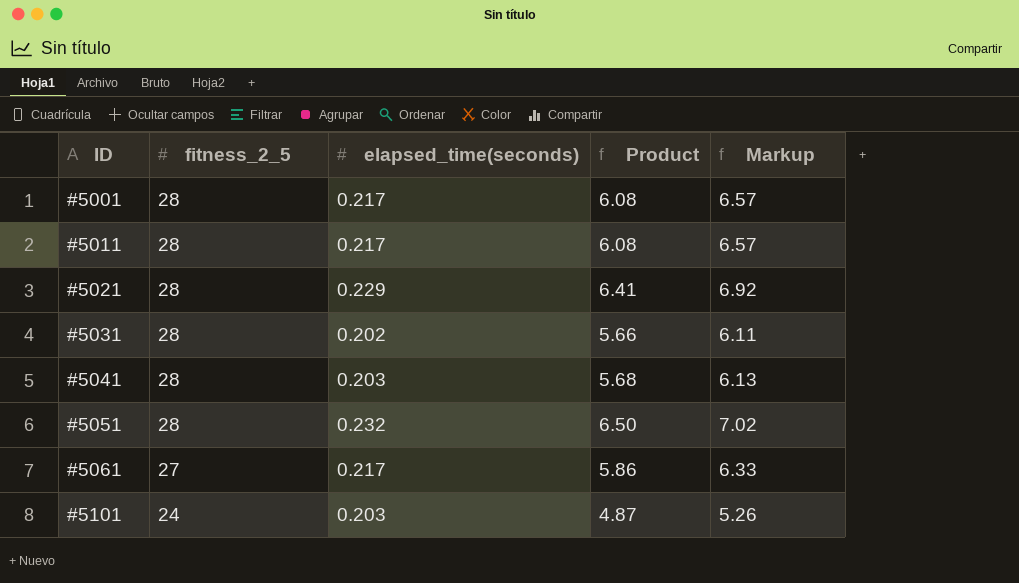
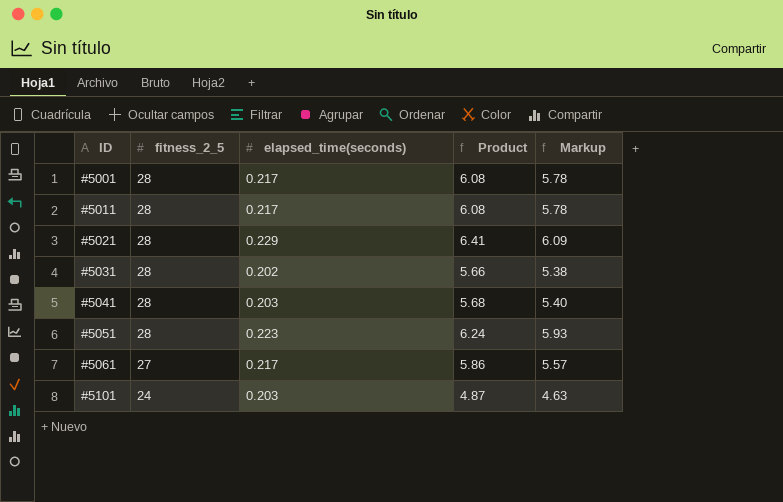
column Markup | formula: [Product] * 1.08 -> [Product] * 0.95
#5051 | elapsed_time(seconds): 0.232 -> 0.223
#5051 | Product: 6.50 -> 6.24

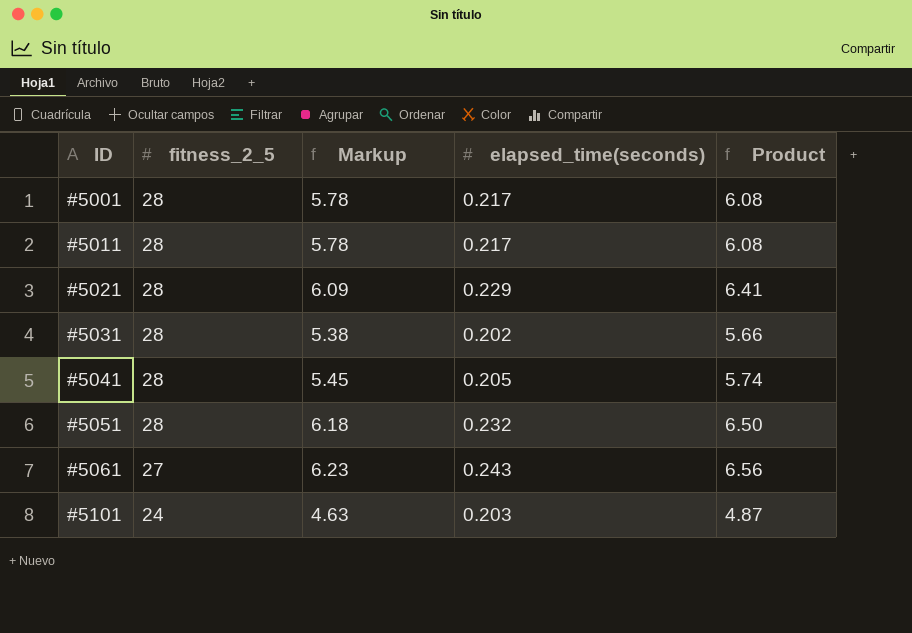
column Markup | position: 5 -> 3
#5041 | Markup: 5.40 -> 5.45
#5041 | elapsed_time(seconds): 0.203 -> 0.205
#5041 | Product: 5.68 -> 5.74
#5051 | Markup: 5.93 -> 6.18
#5051 | elapsed_time(seconds): 0.223 -> 0.232
#5051 | Product: 6.24 -> 6.50
#5061 | Markup: 5.57 -> 6.23
#5061 | elapsed_time(seconds): 0.217 -> 0.243
#5061 | Product: 5.86 -> 6.56

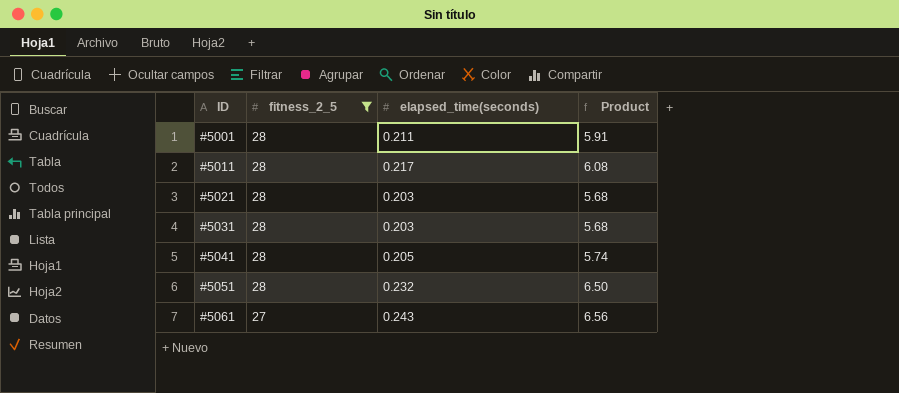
filter: none -> fitness_2_5 != 24
column Markup | formula: [Product] * 0.95 -> none
#5001 | elapsed_time(seconds): 0.217 -> 0.211
#5001 | Product: 6.08 -> 5.91
#5021 | elapsed_time(seconds): 0.229 -> 0.203
#5021 | Product: 6.41 -> 5.68
#5031 | elapsed_time(seconds): 0.202 -> 0.203
#5031 | Product: 5.66 -> 5.68

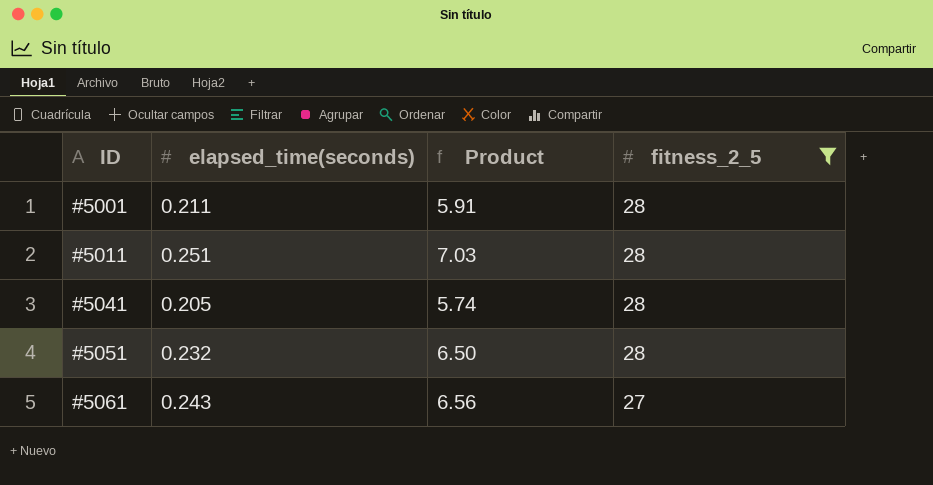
column fitness_2_5 | position: 2 -> 4
row #5021: 28 | 0.203 | 5.68 -> none
row #5031: 28 | 0.203 | 5.68 -> none
#5011 | elapsed_time(seconds): 0.217 -> 0.251
#5011 | Product: 6.08 -> 7.03

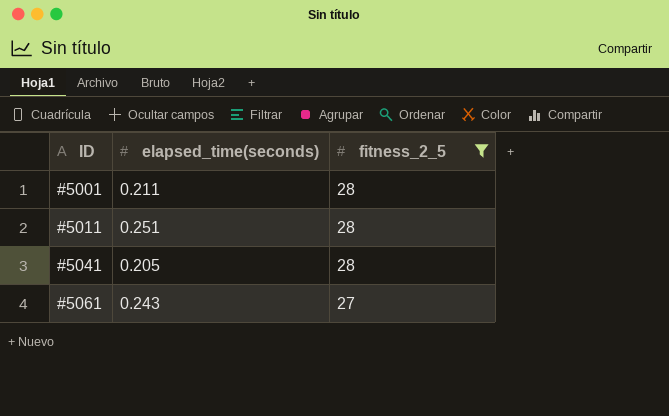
column Product | formula: [elapsed_time(seconds)] * [fitness_2_5] -> none
row #5051: 0.232 | 6.50 | 28 -> none

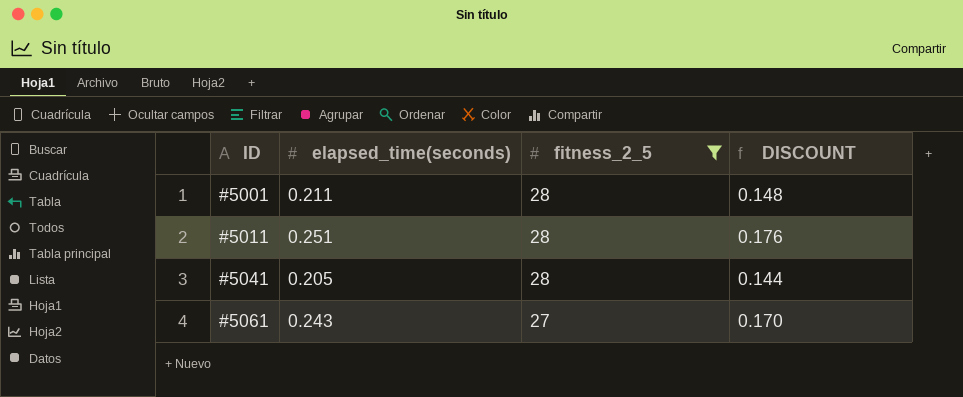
column DISCOUNT | formula: none -> [elapsed_time(seconds)] * 0.7

